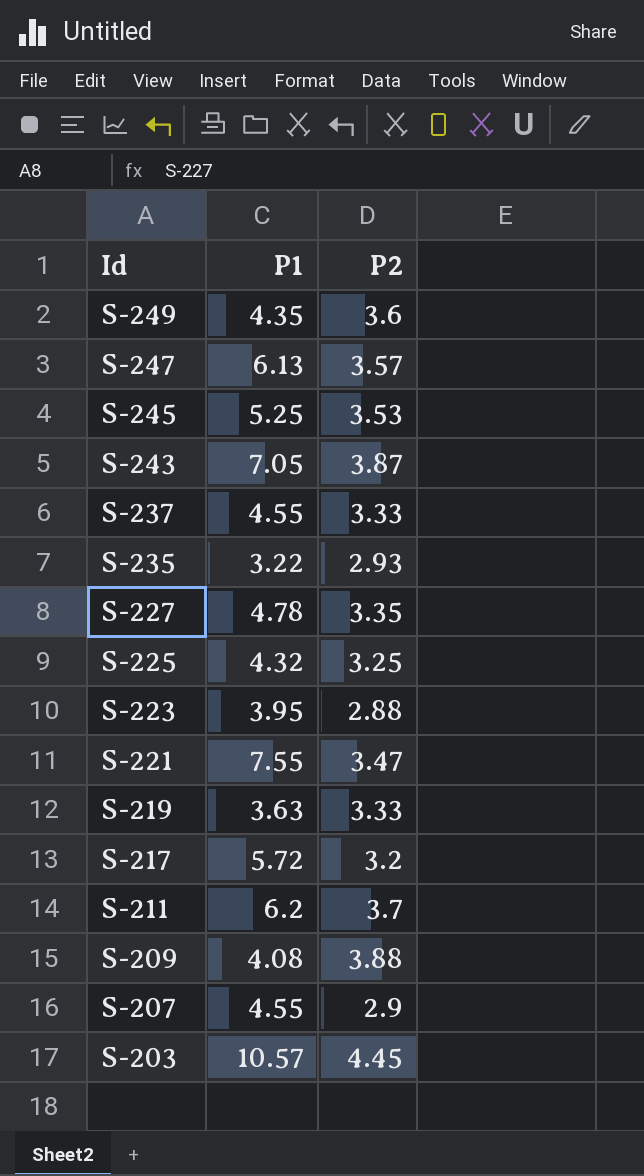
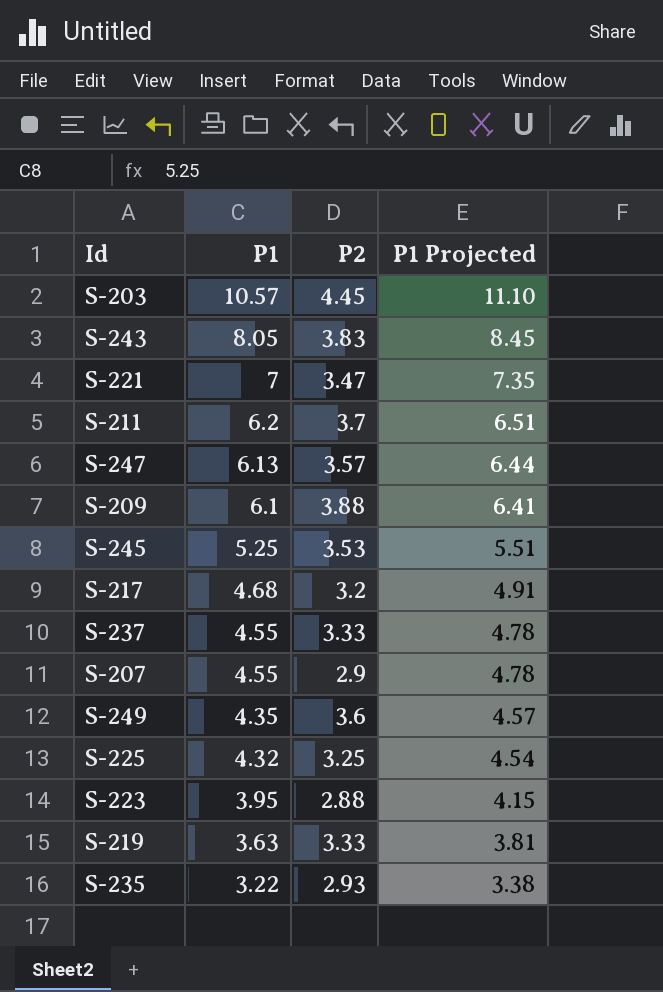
row order: Id descending -> P1 descending
column P1 Projected | formula: none -> [P1] * 1.05
row S-227: 4.78 | 3.35 -> none
S-243 | P1: 7.05 -> 8.05
S-243 | P2: 3.87 -> 3.83
S-221 | P1: 7.55 -> 7
S-209 | P1: 4.08 -> 6.1
S-217 | P1: 5.72 -> 4.68

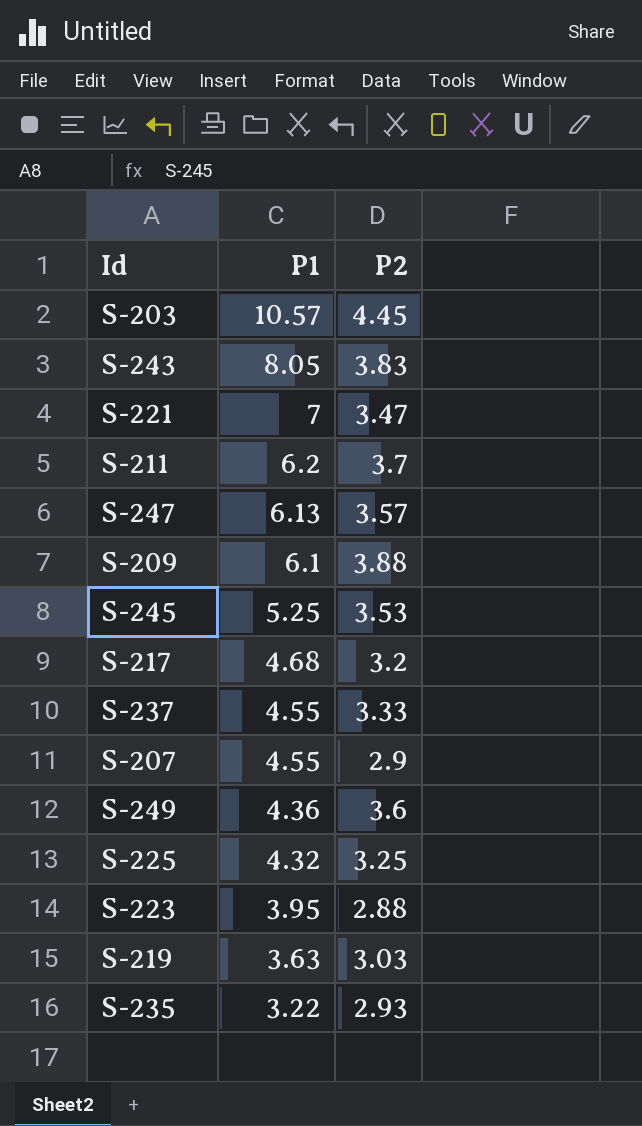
column P1 Projected | formula: [P1] * 1.05 -> none
S-249 | P1: 4.35 -> 4.36
S-219 | P2: 3.33 -> 3.03

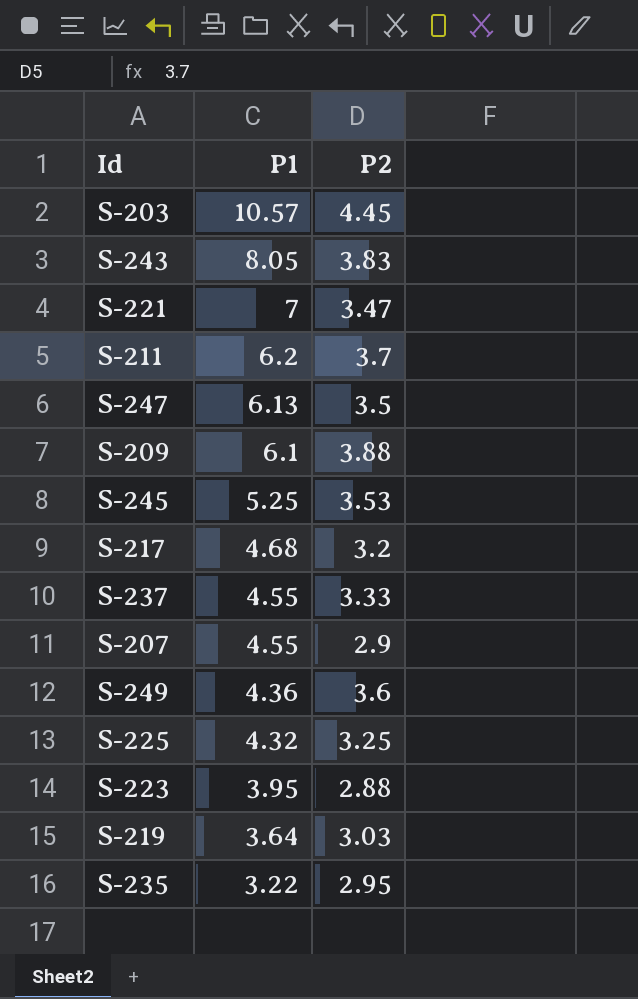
S-247 | P2: 3.57 -> 3.5
S-219 | P1: 3.63 -> 3.64
S-235 | P2: 2.93 -> 2.95

